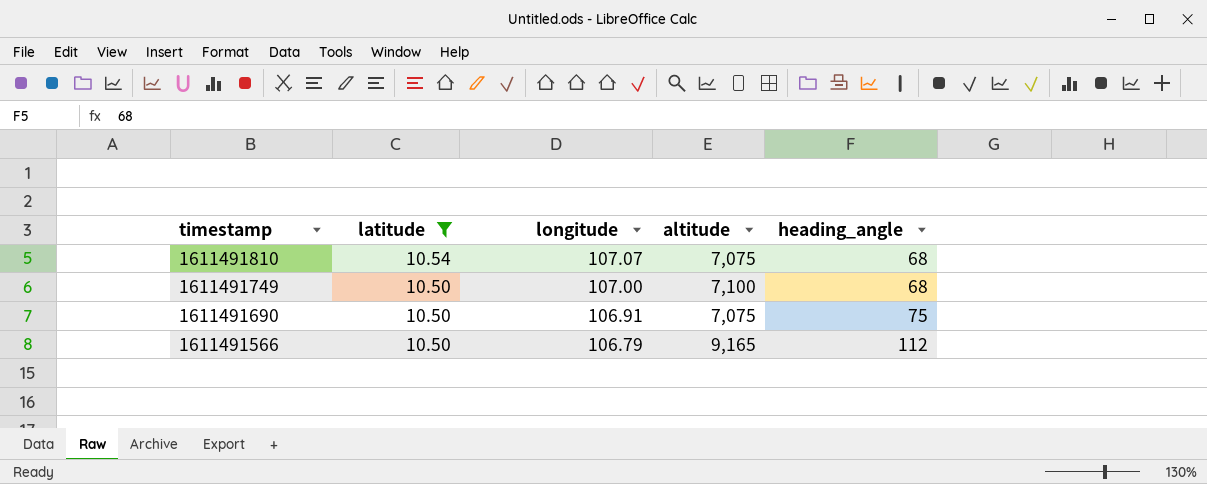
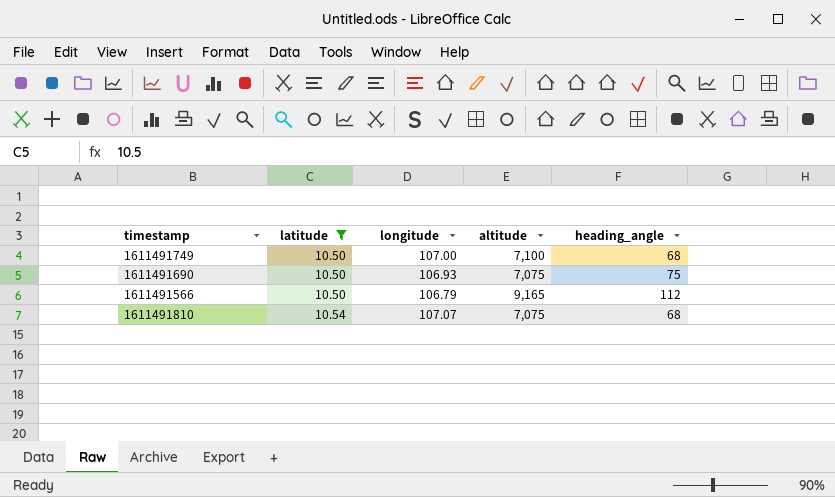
row order: timestamp descending -> latitude ascending
1611491690 | longitude: 106.91 -> 106.93

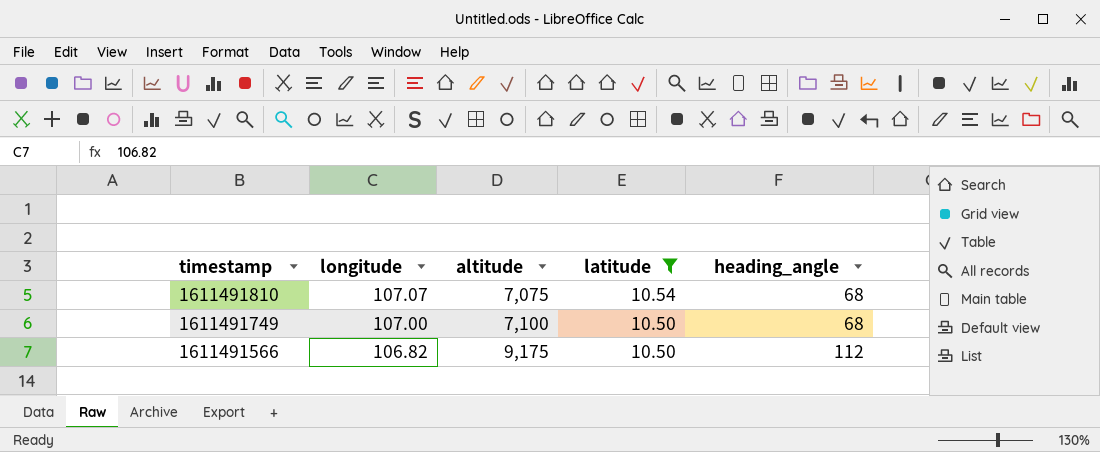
row order: latitude ascending -> timestamp descending
column latitude | position: 2 -> 4
row 1611491690: 10.50 | 106.93 | 7,075 | 75 -> none
1611491566 | longitude: 106.79 -> 106.82
1611491566 | altitude: 9,165 -> 9,175

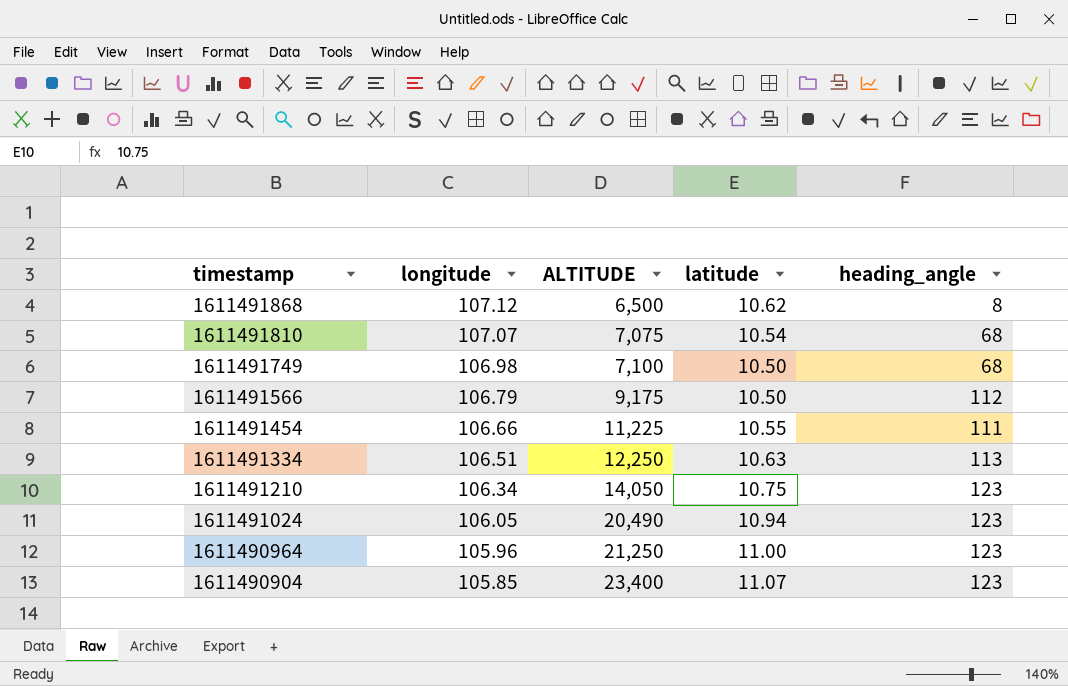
filter: latitude <= 10.54 -> none
column name: altitude -> ALTITUDE
1611491749 | longitude: 107.00 -> 106.98
1611491566 | longitude: 106.82 -> 106.79

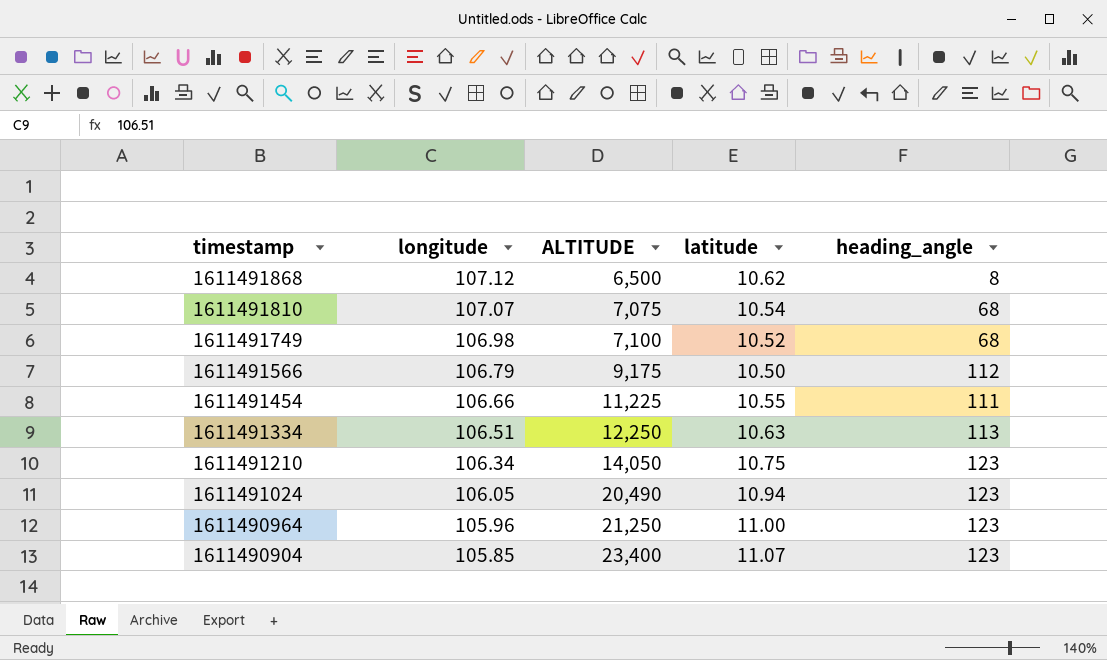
1611491749 | latitude: 10.50 -> 10.52

